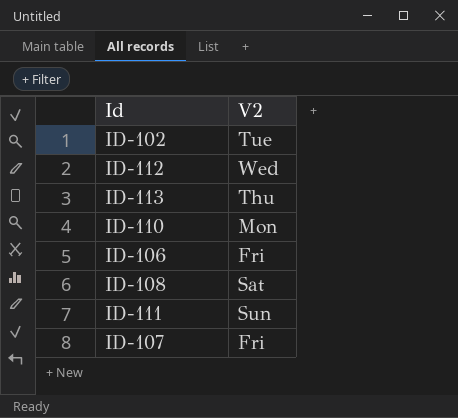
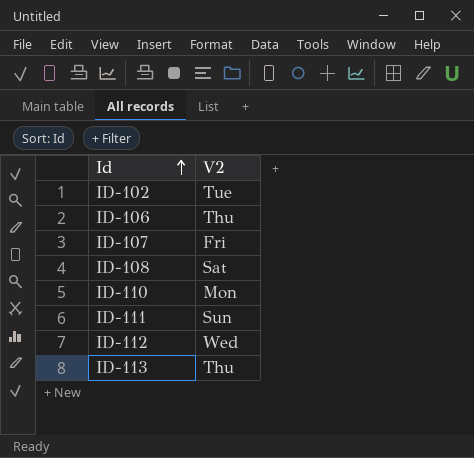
row order: none -> Id ascending
ID-106 | V2: Fri -> Thu

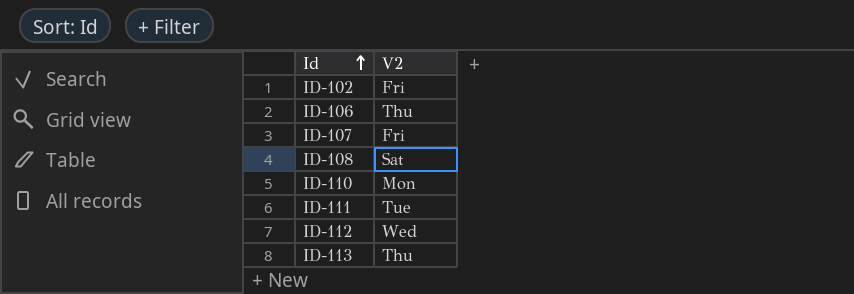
ID-102 | V2: Tue -> Fri
ID-111 | V2: Sun -> Tue

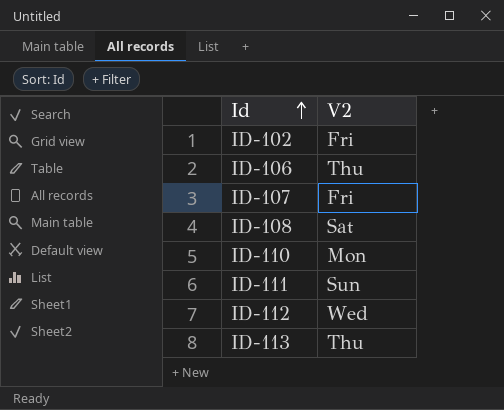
ID-111 | V2: Tue -> Sun

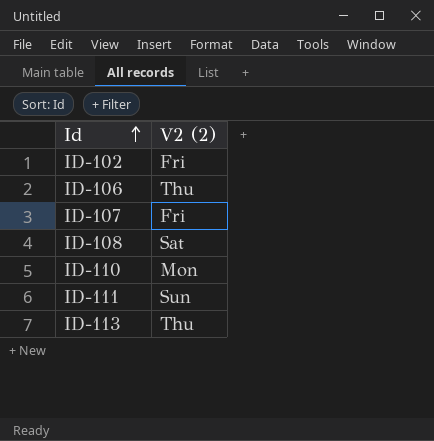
column name: V2 -> V2 (2)
row ID-112: Wed -> none

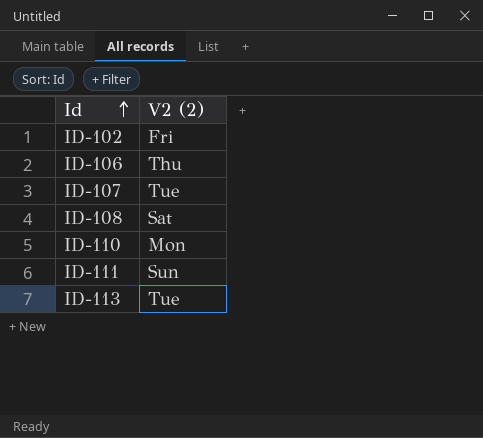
ID-107 | V2 (2): Fri -> Tue
ID-113 | V2 (2): Thu -> Tue

